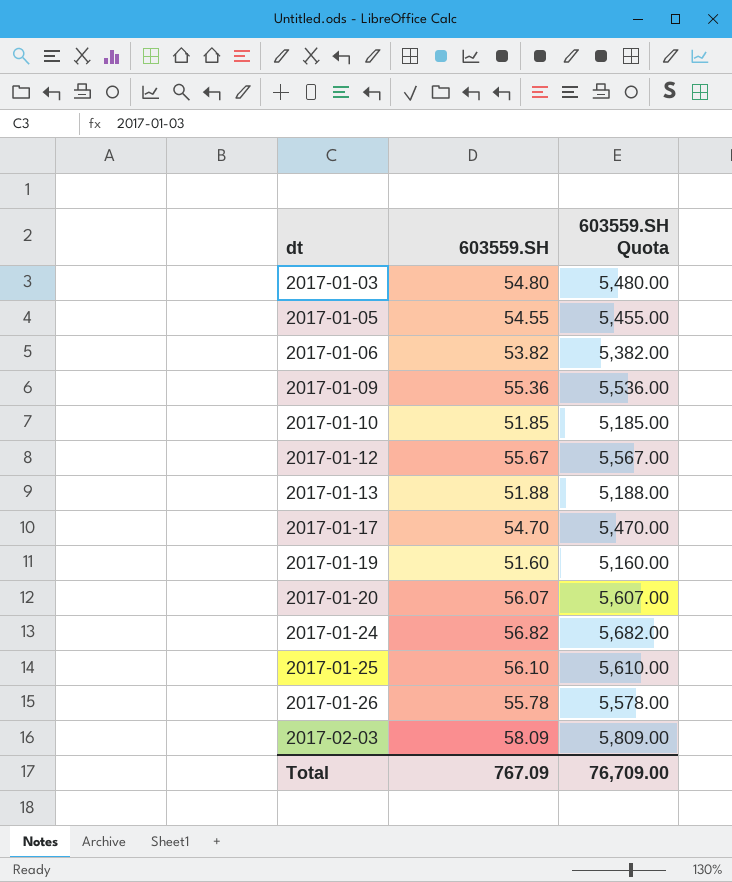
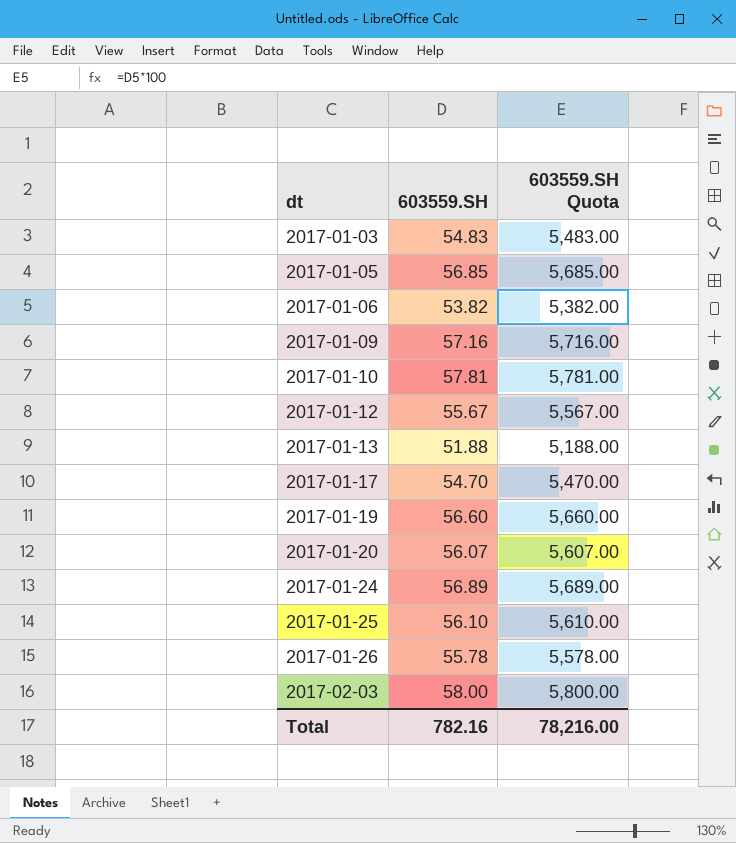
2017-01-03 | 603559.SH: 54.80 -> 54.83
2017-01-03 | 603559.SH Quota: 5,480.00 -> 5,483.00
2017-01-05 | 603559.SH: 54.55 -> 56.85
2017-01-05 | 603559.SH Quota: 5,455.00 -> 5,685.00
2017-01-09 | 603559.SH: 55.36 -> 57.16
2017-01-09 | 603559.SH Quota: 5,536.00 -> 5,716.00
2017-01-10 | 603559.SH: 51.85 -> 57.81
2017-01-10 | 603559.SH Quota: 5,185.00 -> 5,781.00
2017-01-19 | 603559.SH: 51.60 -> 56.60
2017-01-19 | 603559.SH Quota: 5,160.00 -> 5,660.00
2017-01-24 | 603559.SH: 56.82 -> 56.89
2017-01-24 | 603559.SH Quota: 5,682.00 -> 5,689.00
2017-02-03 | 603559.SH: 58.09 -> 58.00
2017-02-03 | 603559.SH Quota: 5,809.00 -> 5,800.00
Total | 603559.SH: 767.09 -> 782.16
Total | 603559.SH Quota: 76,709.00 -> 78,216.00

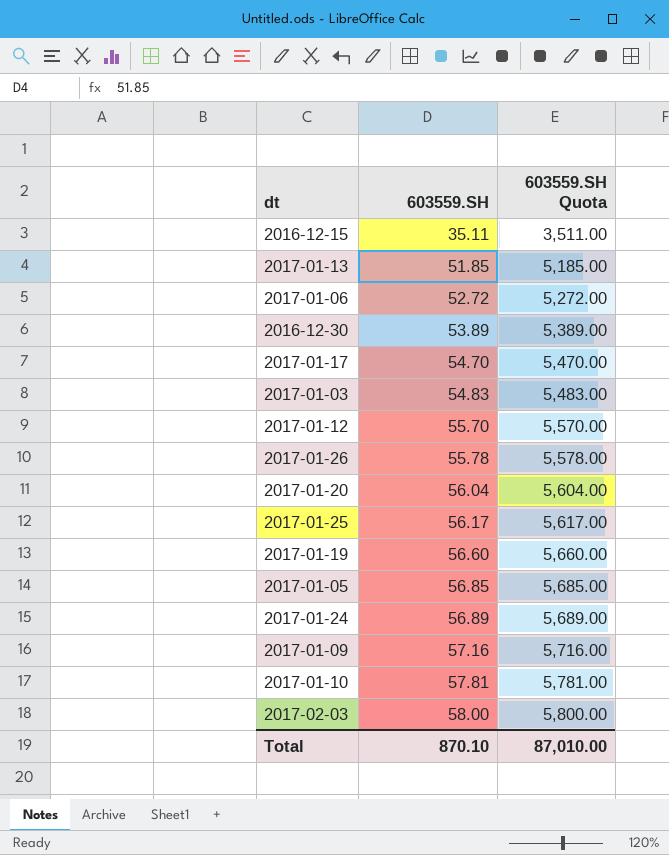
row order: dt ascending -> 603559.SH ascending
row 2016-12-15: none -> 35.11 | 3,511.00
2017-01-13 | 603559.SH: 51.88 -> 51.85
2017-01-13 | 603559.SH Quota: 5,188.00 -> 5,185.00
2017-01-06 | 603559.SH: 53.82 -> 52.72
2017-01-06 | 603559.SH Quota: 5,382.00 -> 5,272.00
row 2016-12-30: none -> 53.89 | 5,389.00
2017-01-12 | 603559.SH: 55.67 -> 55.70
2017-01-12 | 603559.SH Quota: 5,567.00 -> 5,570.00
2017-01-20 | 603559.SH: 56.07 -> 56.04
2017-01-20 | 603559.SH Quota: 5,607.00 -> 5,604.00
2017-01-25 | 603559.SH: 56.10 -> 56.17
2017-01-25 | 603559.SH Quota: 5,610.00 -> 5,617.00
Total | 603559.SH: 782.16 -> 870.10
Total | 603559.SH Quota: 78,216.00 -> 87,010.00

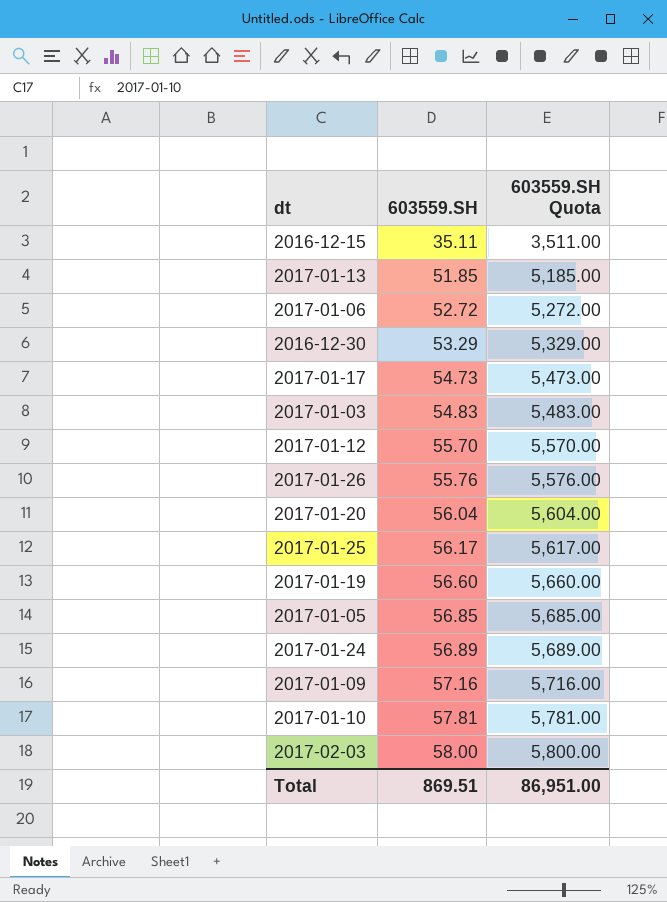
2016-12-30 | 603559.SH: 53.89 -> 53.29
2016-12-30 | 603559.SH Quota: 5,389.00 -> 5,329.00
2017-01-17 | 603559.SH: 54.70 -> 54.73
2017-01-17 | 603559.SH Quota: 5,470.00 -> 5,473.00
2017-01-26 | 603559.SH: 55.78 -> 55.76
2017-01-26 | 603559.SH Quota: 5,578.00 -> 5,576.00
Total | 603559.SH: 870.10 -> 869.51
Total | 603559.SH Quota: 87,010.00 -> 86,951.00

